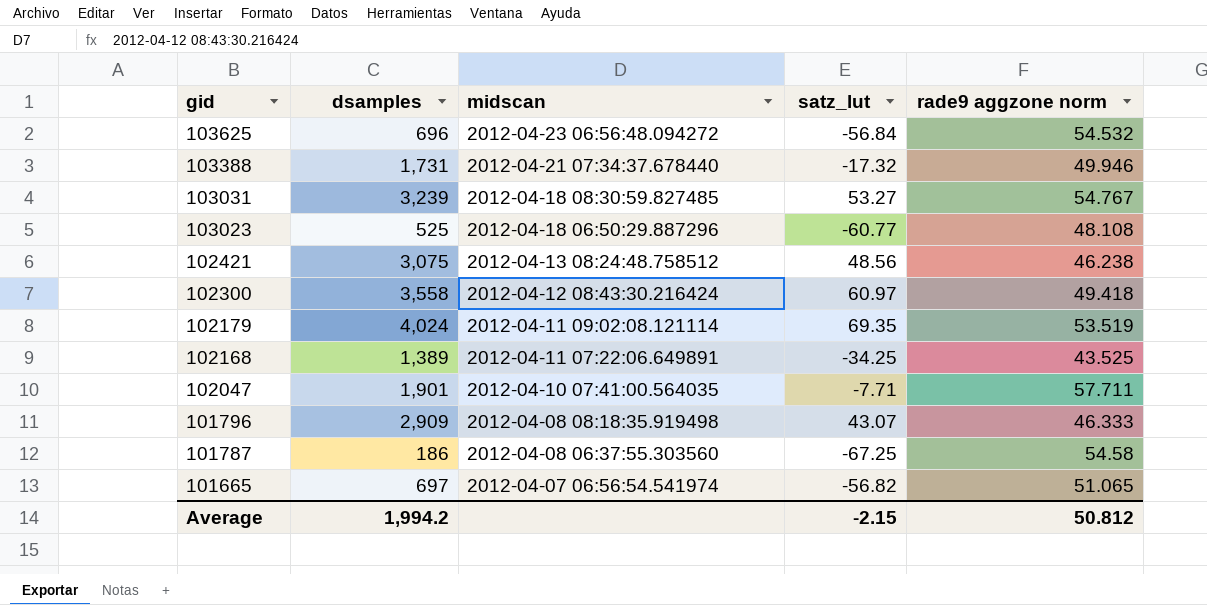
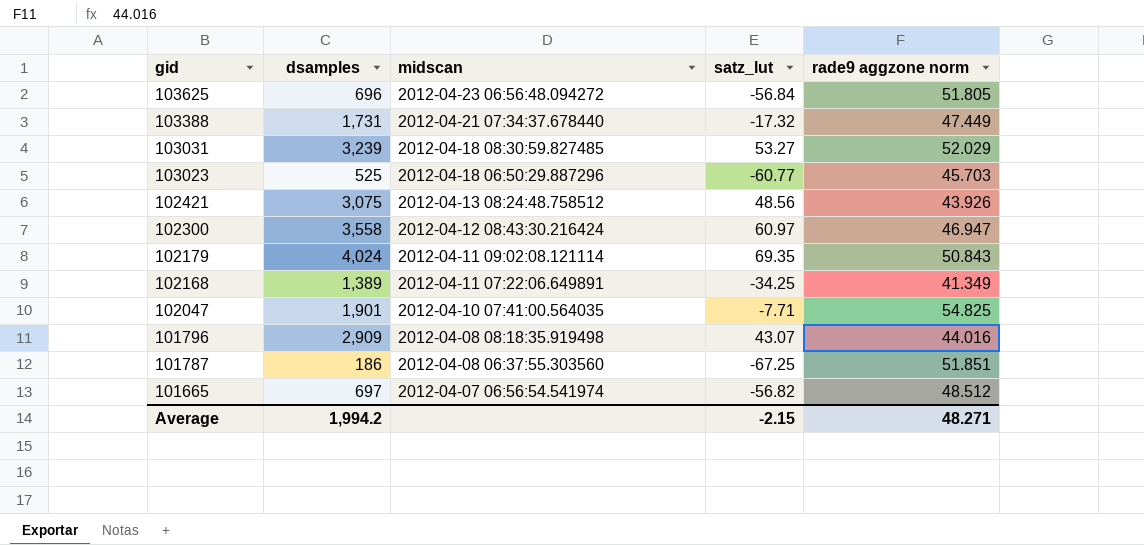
103625 | rade9 aggzone norm: 54.532 -> 51.805
103388 | rade9 aggzone norm: 49.946 -> 47.449
103031 | rade9 aggzone norm: 54.767 -> 52.029
103023 | rade9 aggzone norm: 48.108 -> 45.703
102421 | rade9 aggzone norm: 46.238 -> 43.926
102300 | rade9 aggzone norm: 49.418 -> 46.947
102179 | rade9 aggzone norm: 53.519 -> 50.843
102168 | rade9 aggzone norm: 43.525 -> 41.349
102047 | rade9 aggzone norm: 57.711 -> 54.825
101796 | rade9 aggzone norm: 46.333 -> 44.016
101787 | rade9 aggzone norm: 54.58 -> 51.851
101665 | rade9 aggzone norm: 51.065 -> 48.512
Average | rade9 aggzone norm: 50.812 -> 48.271

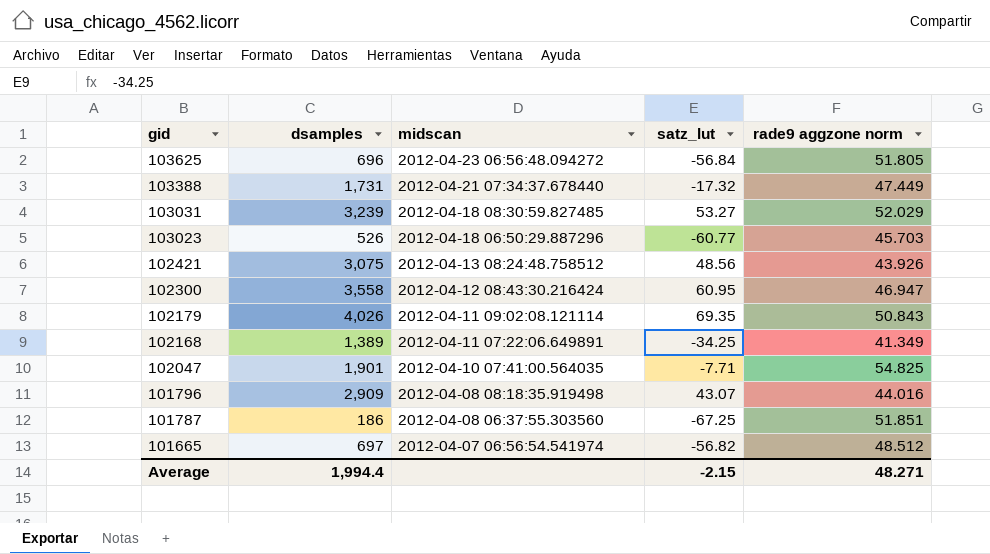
103023 | dsamples: 525 -> 526
102300 | satz_lut: 60.97 -> 60.95
102179 | dsamples: 4,024 -> 4,026
Average | dsamples: 1,994.2 -> 1,994.4

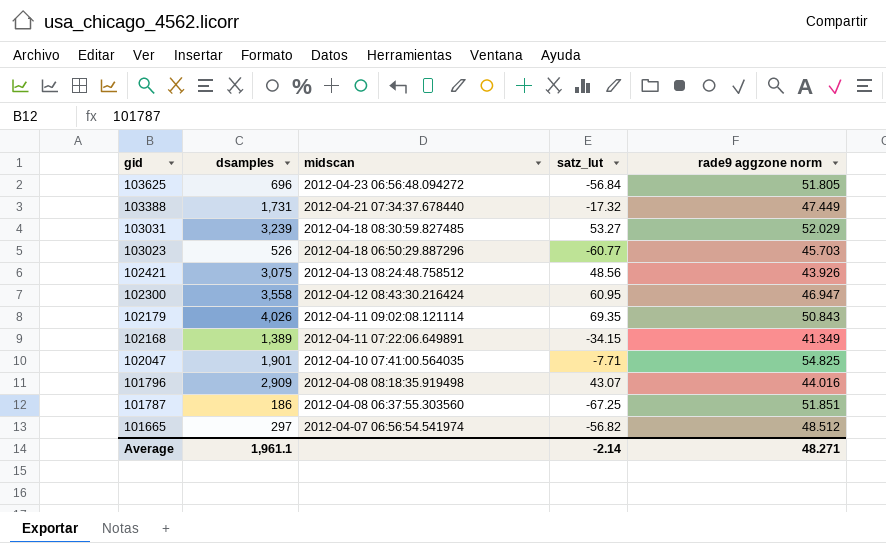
102168 | satz_lut: -34.25 -> -34.15
101665 | dsamples: 697 -> 297
Average | dsamples: 1,994.4 -> 1,961.1
Average | satz_lut: -2.15 -> -2.14

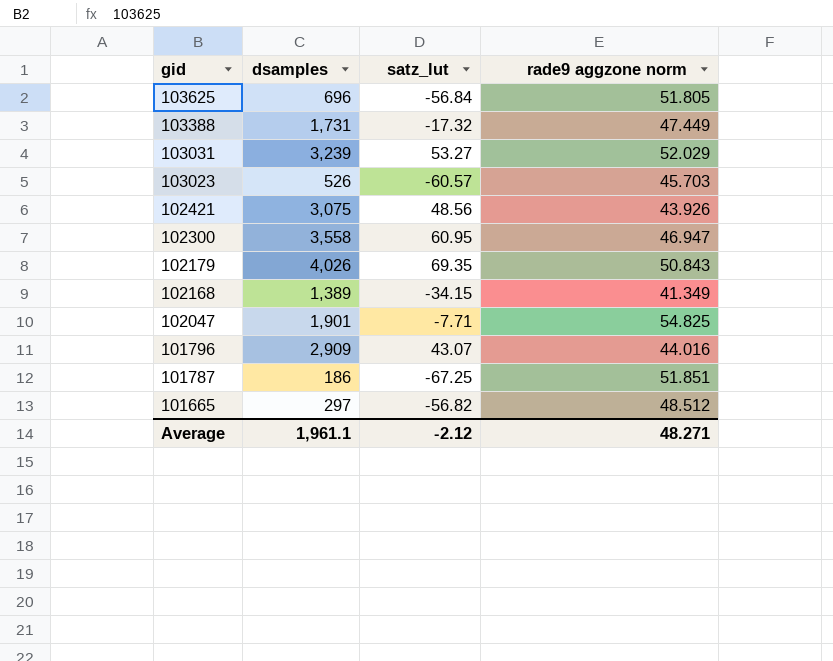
column midscan | position: 3 -> none
103023 | satz_lut: -60.77 -> -60.57
Average | satz_lut: -2.14 -> -2.12

